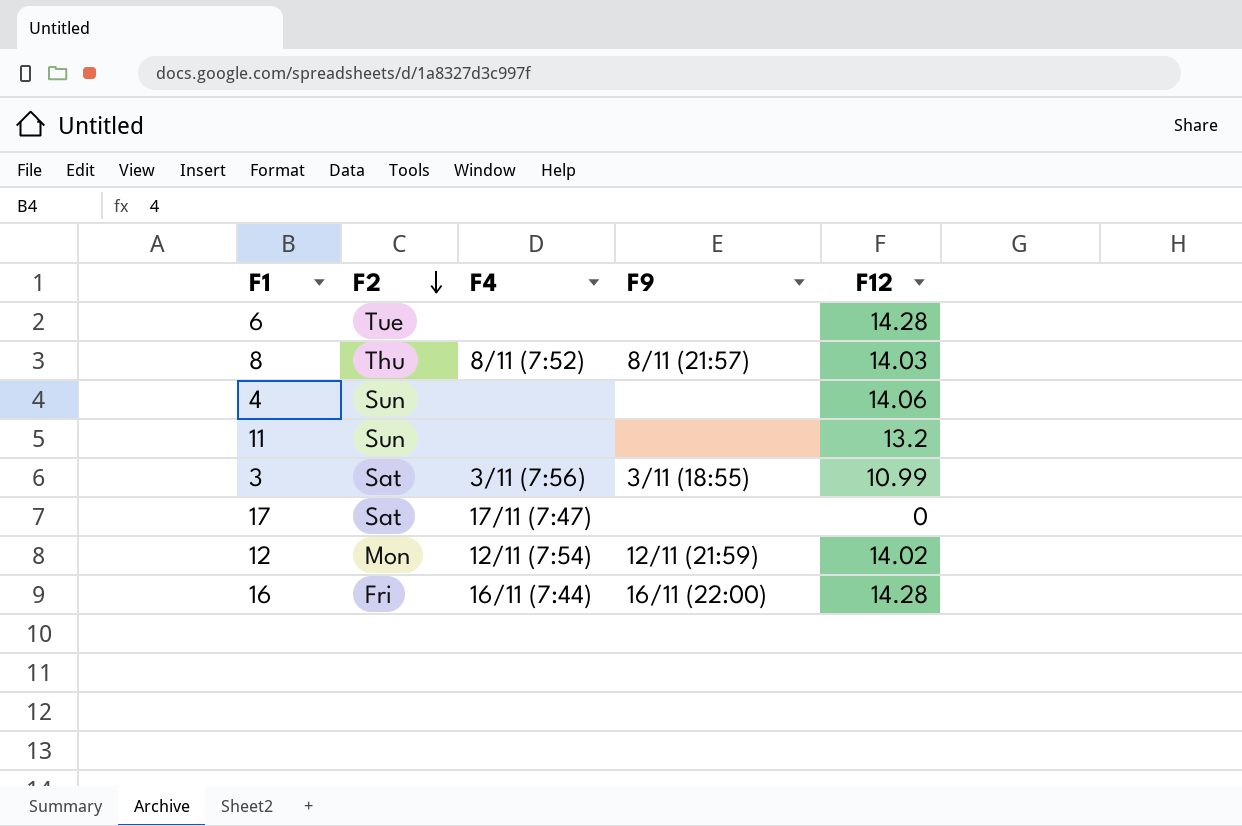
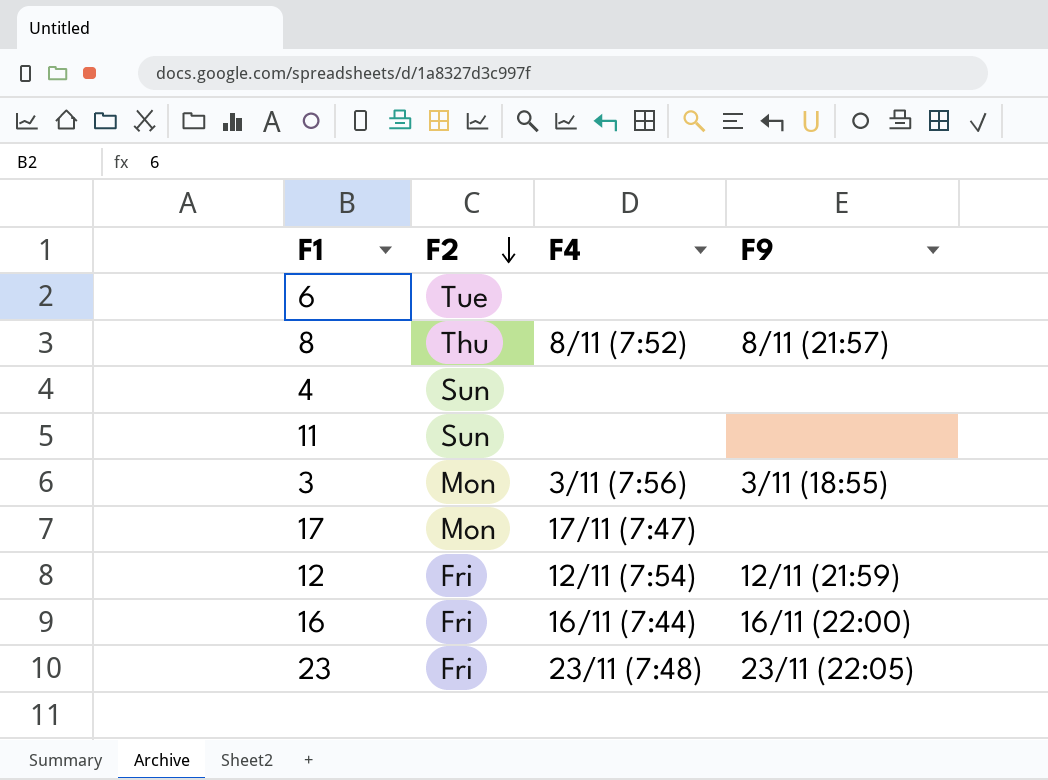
column F12 | position: 5 -> none
3 | F2: Sat -> Mon
17 | F2: Sat -> Mon
12 | F2: Mon -> Fri
row 23: none -> Fri | 23/11 (7:48) | 23/11 (22:05)

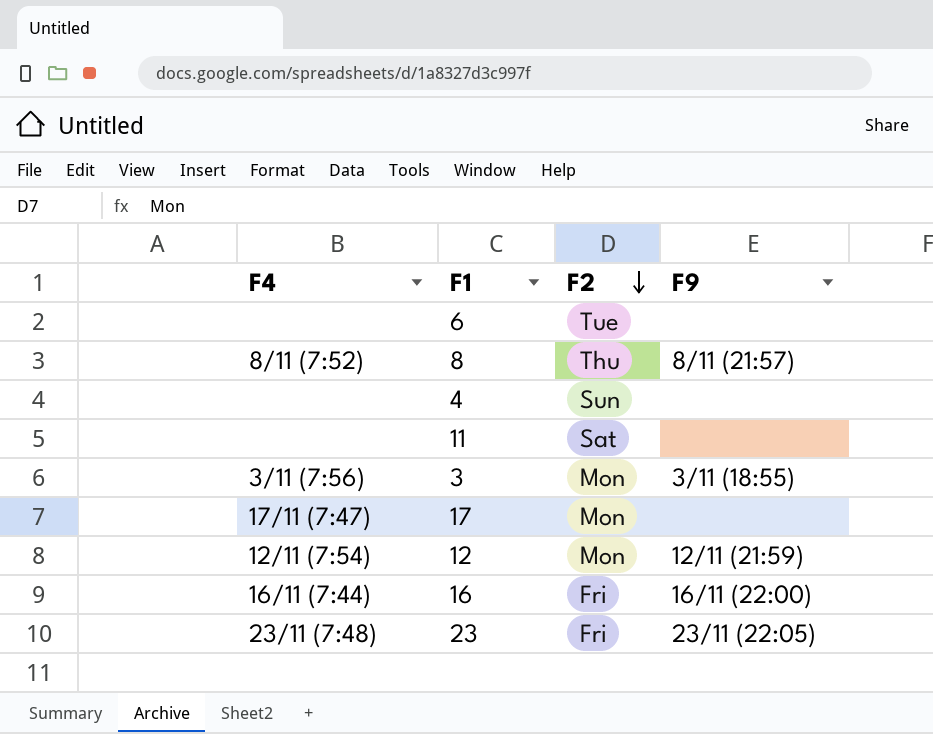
column F4 | position: 3 -> 1
11 | F2: Sun -> Sat
12 | F2: Fri -> Mon

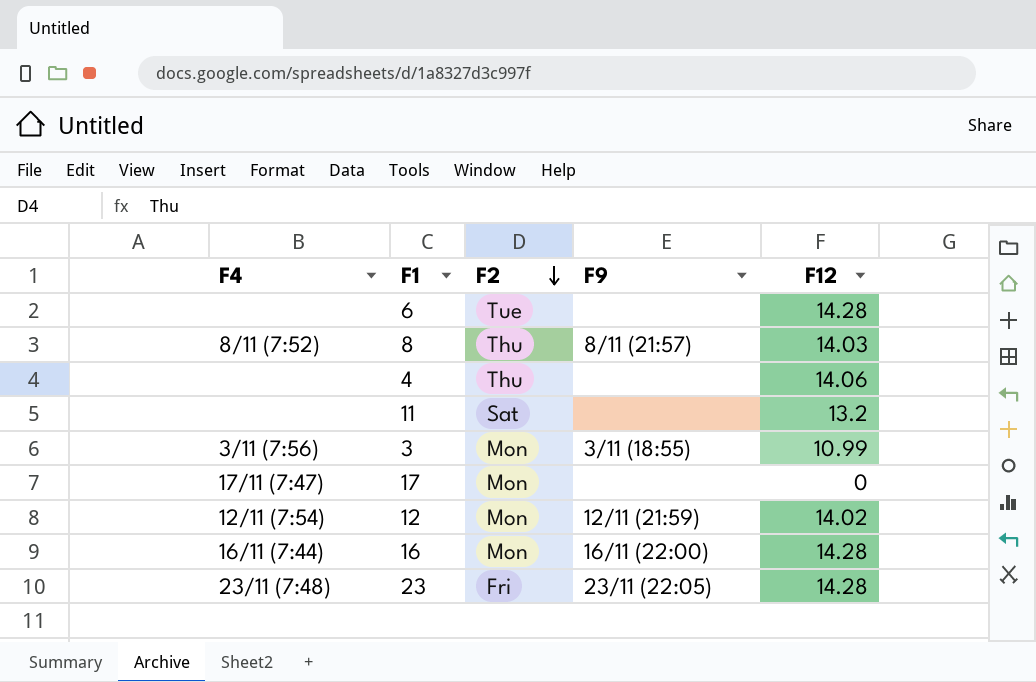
column F12 | position: none -> 5
4 | F2: Sun -> Thu
16 | F2: Fri -> Mon

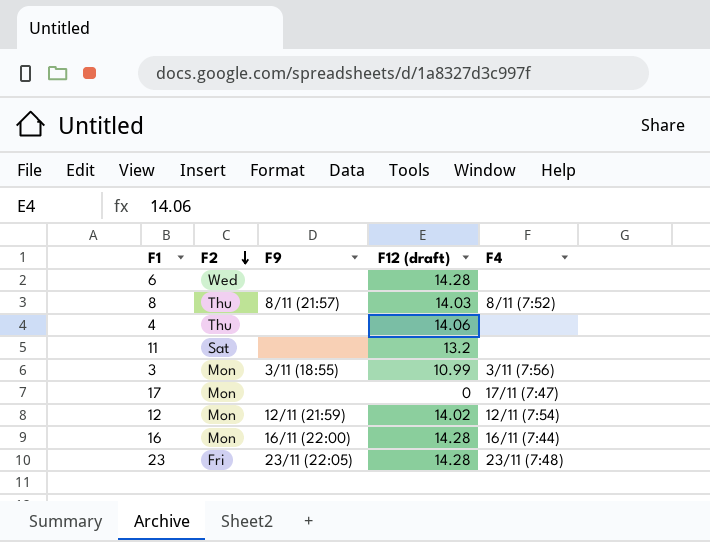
column name: F12 -> F12 (draft)
column F4 | position: 1 -> 5
6 | F2: Tue -> Wed

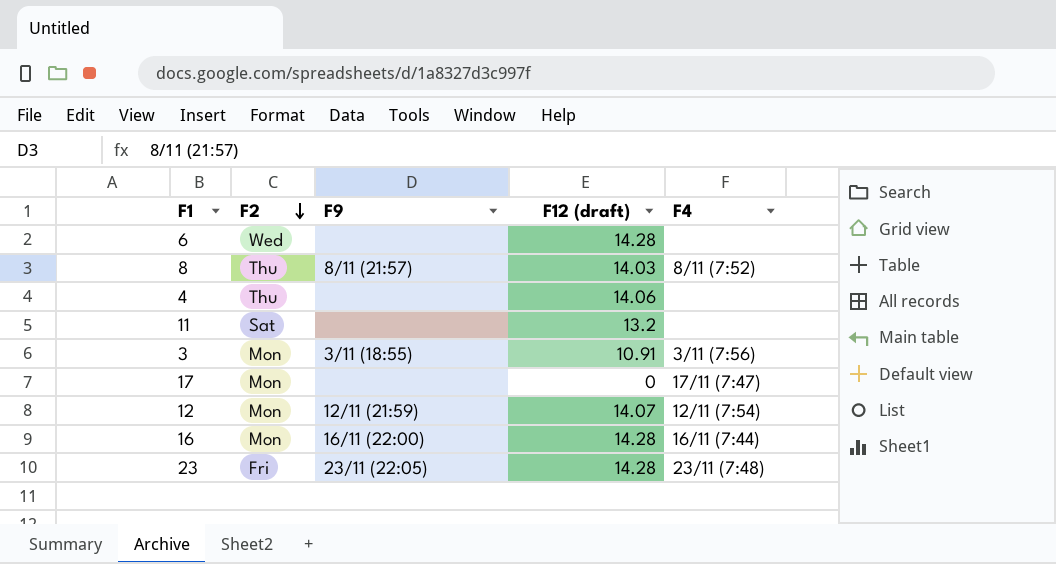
3 | F12 (draft): 10.99 -> 10.91
12 | F12 (draft): 14.02 -> 14.07

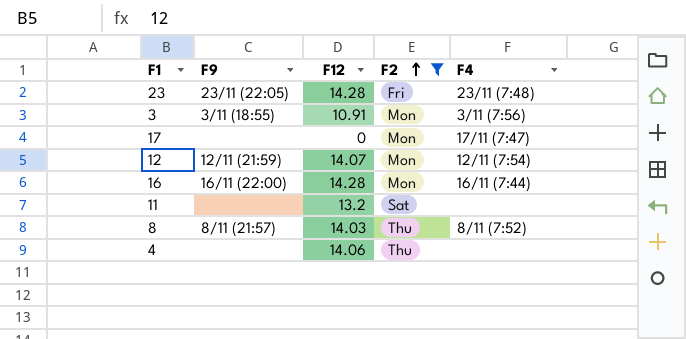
filter: none -> F2 != Wed
row order: F2 descending -> F2 ascending
column name: F12 (draft) -> F12
column F2 | position: 2 -> 4

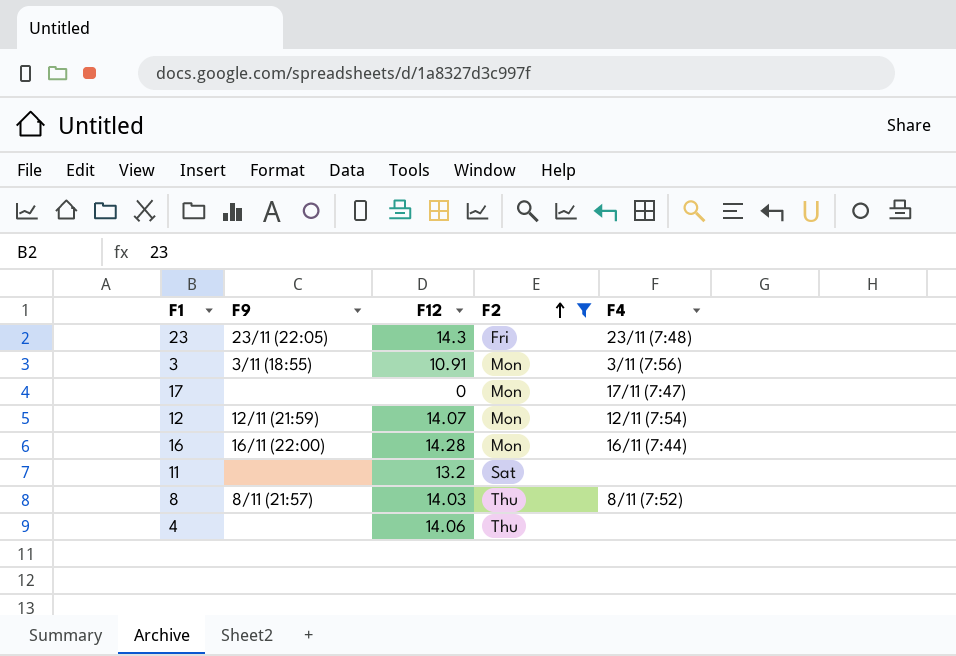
23 | F12: 14.28 -> 14.3

